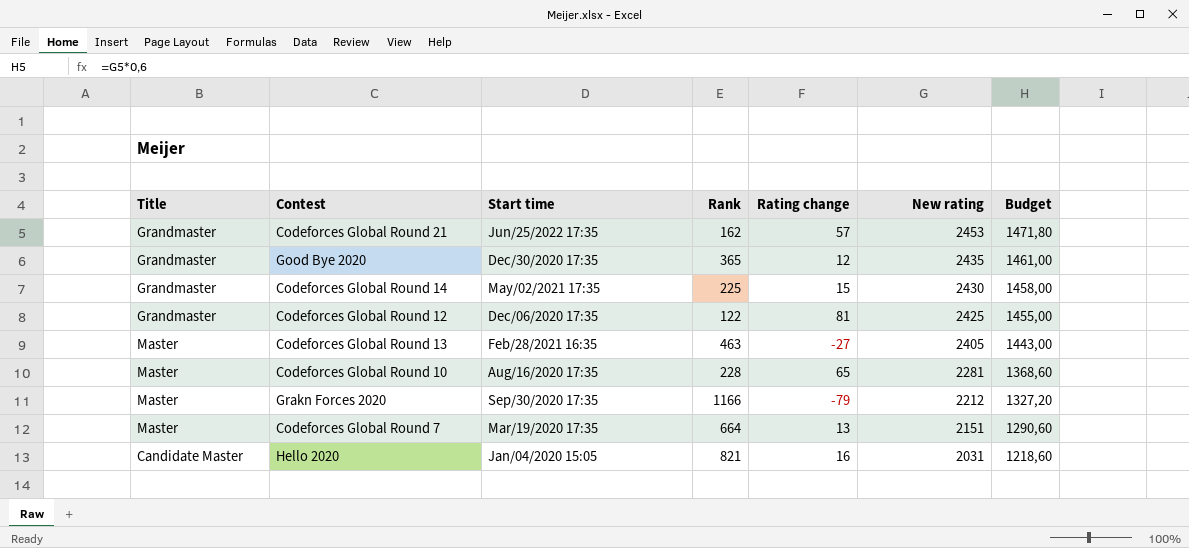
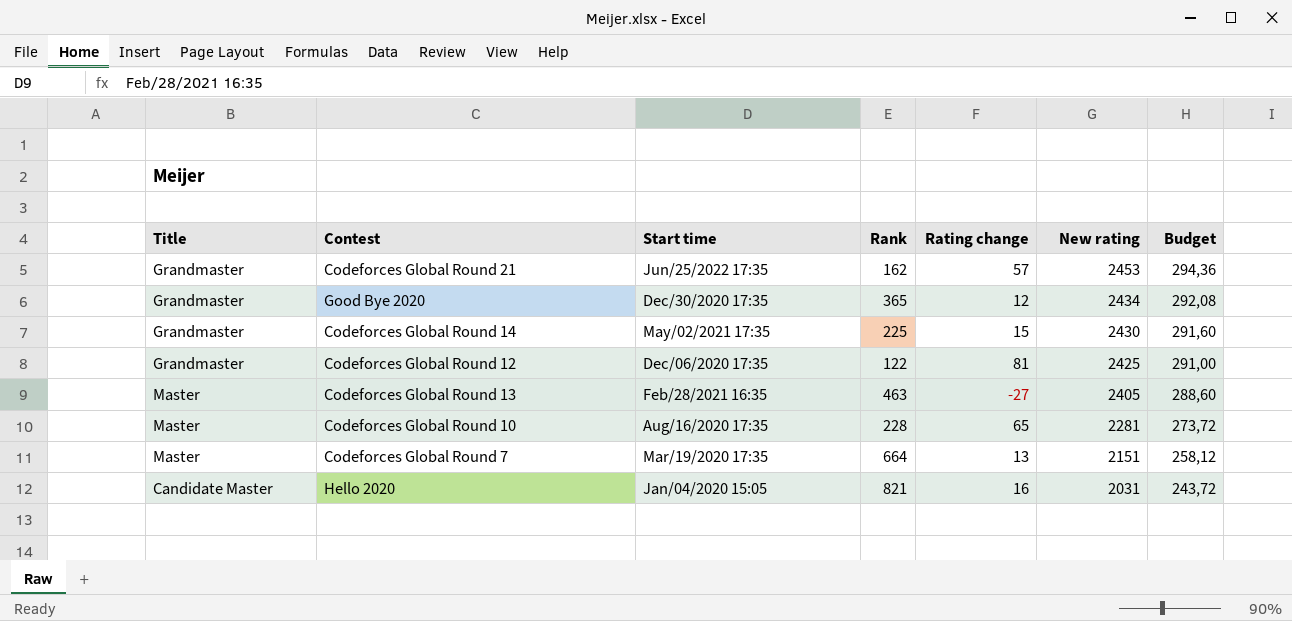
column Budget | formula: [New rating] * 0,6 -> [New rating] * 0,12
row Grakn Forces 2020: Master | Sep/30/2020 17:35 | 1166 | -79 | 2212 | 1327,20 -> none
Good Bye 2020 | New rating: 2435 -> 2434

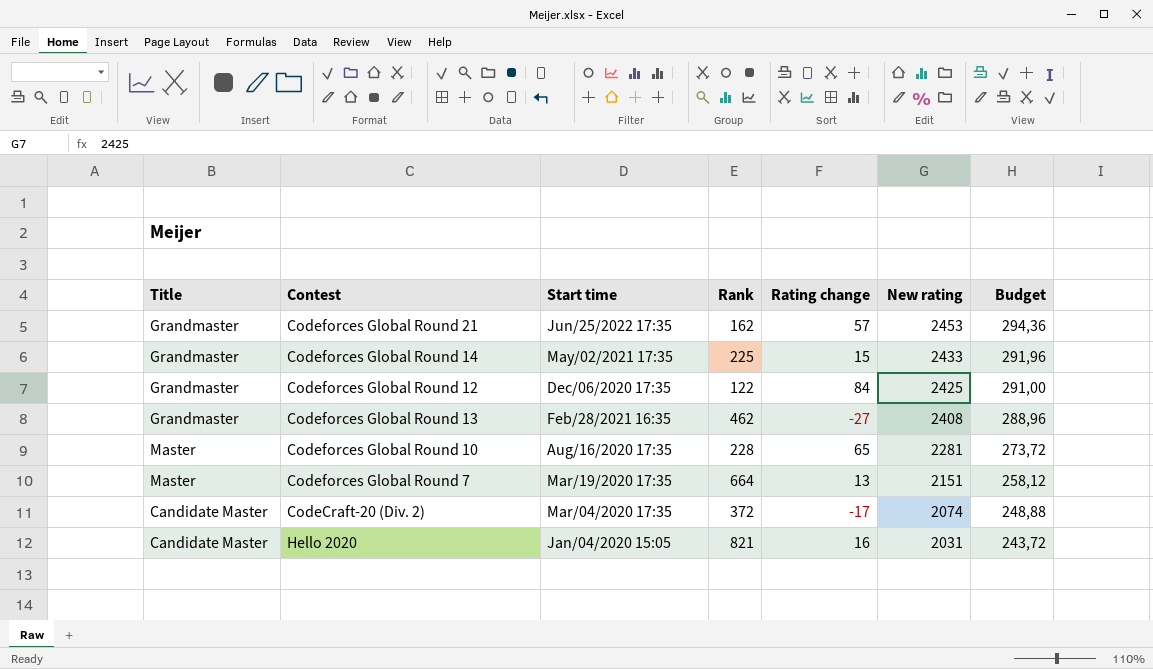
row Good Bye 2020: Grandmaster | Dec/30/2020 17:35 | 365 | 12 | 2434 | 292,08 -> none
Codeforces Global Round 14 | New rating: 2430 -> 2433
Codeforces Global Round 14 | Budget: 291,60 -> 291,96
Codeforces Global Round 12 | Rating change: 81 -> 84
Codeforces Global Round 13 | Title: Master -> Grandmaster
Codeforces Global Round 13 | Rank: 463 -> 462
Codeforces Global Round 13 | New rating: 2405 -> 2408
Codeforces Global Round 13 | Budget: 288,60 -> 288,96
row CodeCraft-20 (Div. 2): none -> Candidate Master | Mar/04/2020 17:35 | 372 | -17 | 2074 | 248,88

